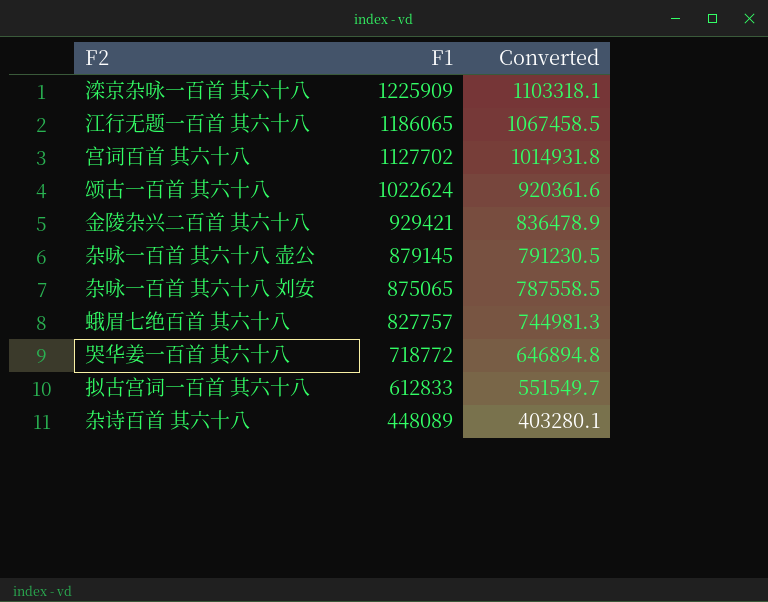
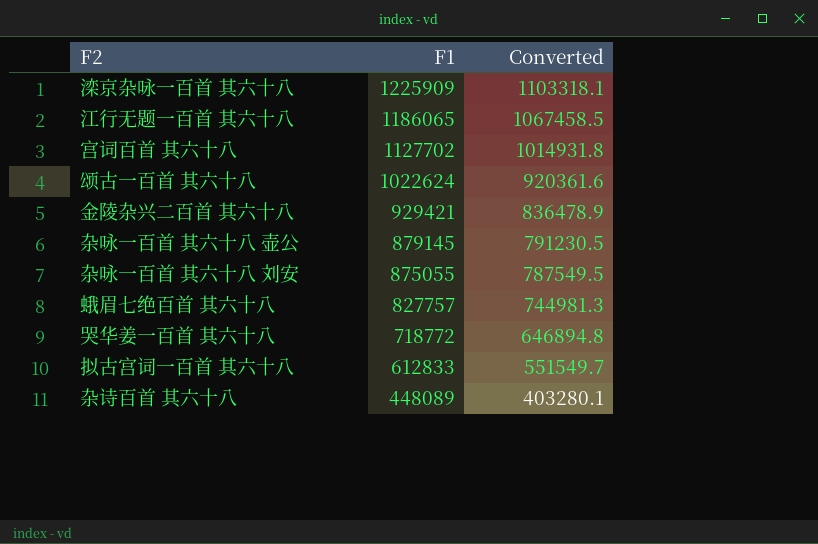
杂咏一百首 其六十八 刘安 | F1: 875065 -> 875055
杂咏一百首 其六十八 刘安 | Converted: 787558.5 -> 787549.5

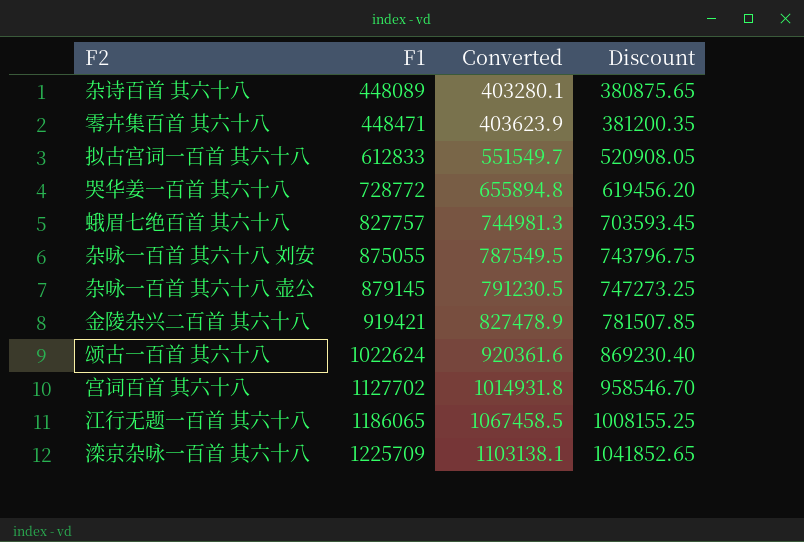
row order: F1 descending -> F1 ascending
column Discount | formula: none -> [F1] * 0.85
row 零卉集百首 其六十八: none -> 448471 | 403623.9 | 381200.35
哭华姜一百首 其六十八 | F1: 718772 -> 728772
哭华姜一百首 其六十八 | Converted: 646894.8 -> 655894.8
金陵杂兴二百首 其六十八 | F1: 929421 -> 919421
金陵杂兴二百首 其六十八 | Converted: 836478.9 -> 827478.9
滦京杂咏一百首 其六十八 | F1: 1225909 -> 1225709
滦京杂咏一百首 其六十八 | Converted: 1103318.1 -> 1103138.1

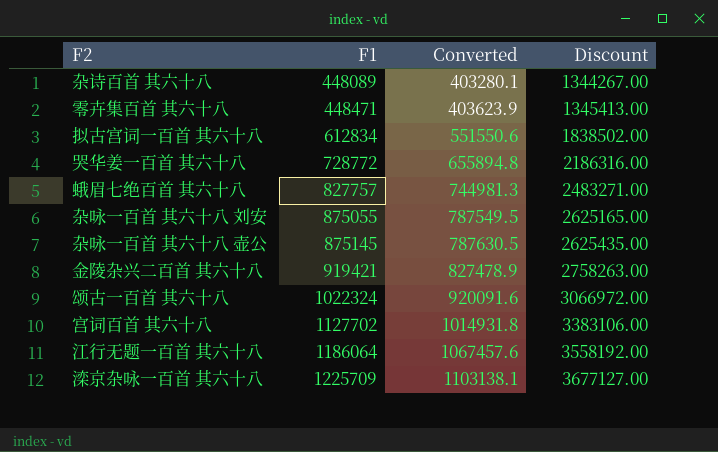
column Discount | formula: [F1] * 0.85 -> [F1] * 3
拟古宫词一百首 其六十八 | F1: 612833 -> 612834
拟古宫词一百首 其六十八 | Converted: 551549.7 -> 551550.6
杂咏一百首 其六十八 壶公 | F1: 879145 -> 875145
杂咏一百首 其六十八 壶公 | Converted: 791230.5 -> 787630.5
颂古一百首 其六十八 | F1: 1022624 -> 1022324
颂古一百首 其六十八 | Converted: 920361.6 -> 920091.6
江行无题一百首 其六十八 | F1: 1186065 -> 1186064
江行无题一百首 其六十八 | Converted: 1067458.5 -> 1067457.6

